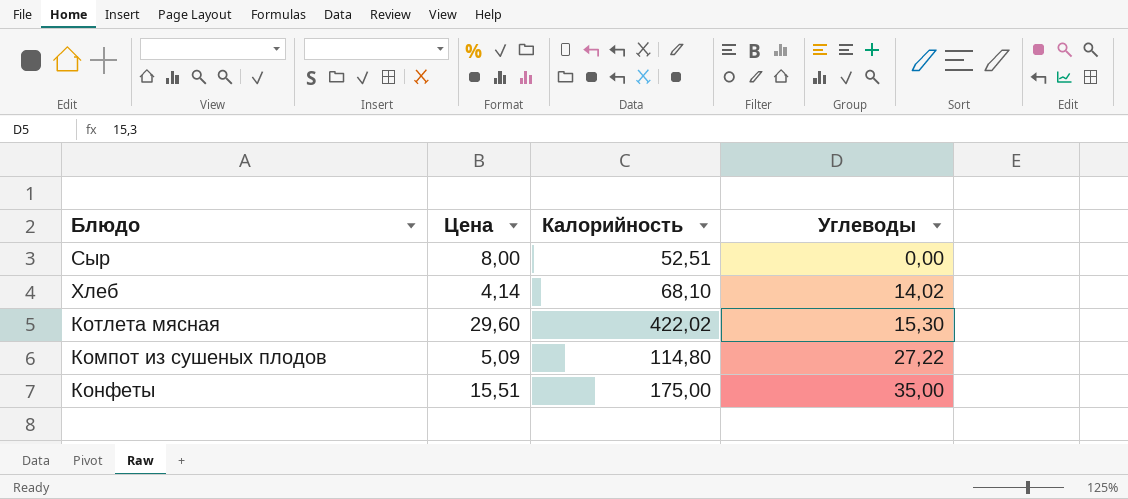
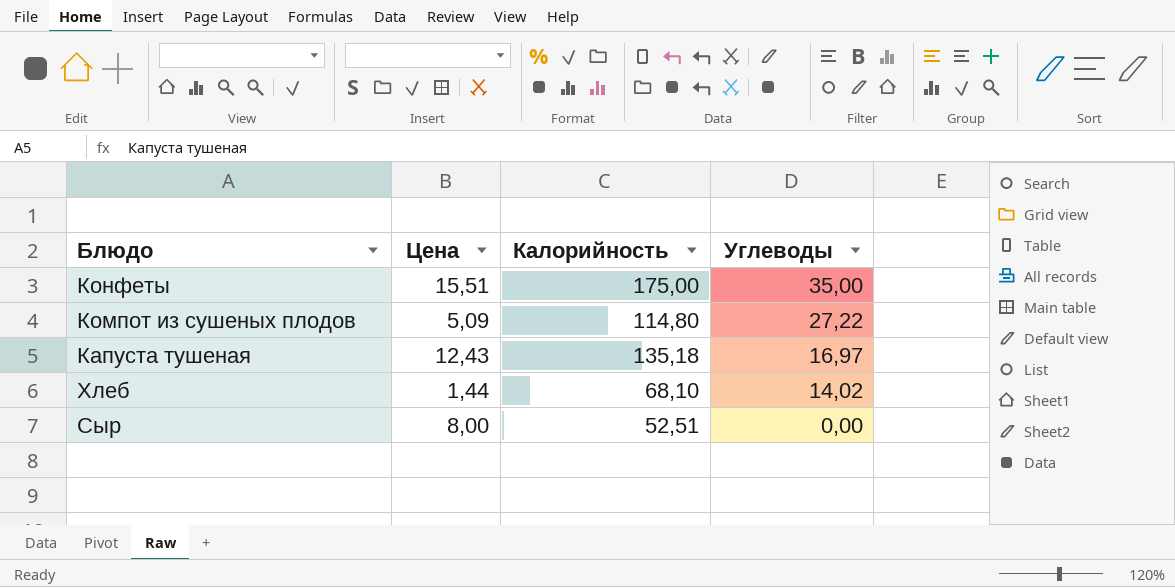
row order: Углеводы ascending -> Углеводы descending
row Котлета мясная: 29,60 | 422,02 | 15,30 -> none
row Капуста тушеная: none -> 12,43 | 135,18 | 16,97
Хлеб | Цена: 4,14 -> 1,44

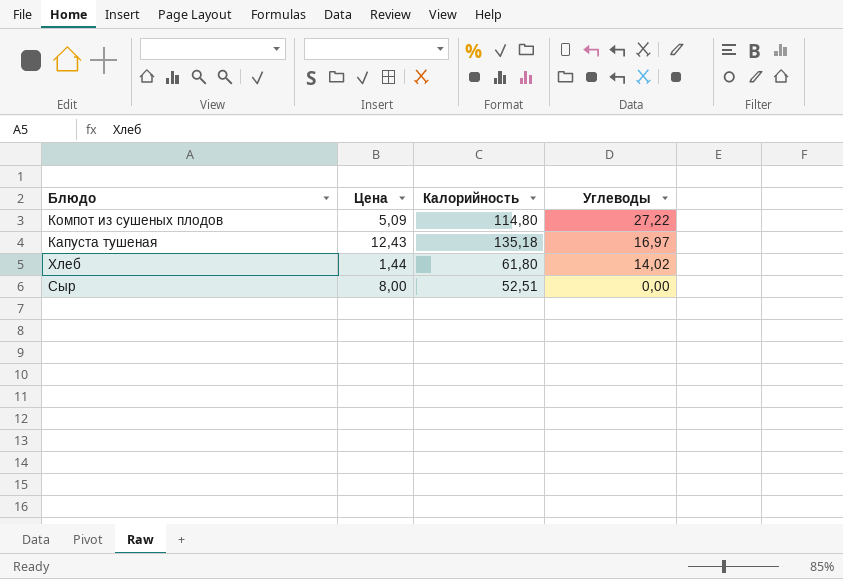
row Конфеты: 15,51 | 175,00 | 35,00 -> none
Хлеб | Калорийность: 68,10 -> 61,80

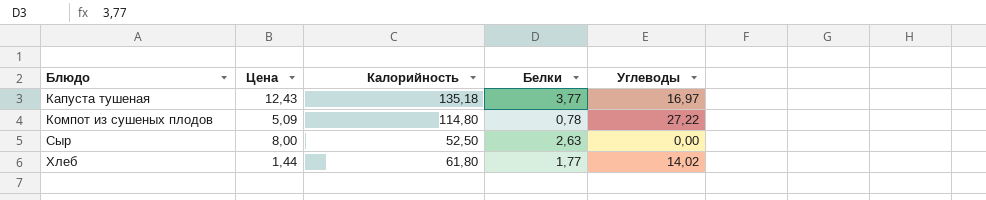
row order: Углеводы descending -> Блюдо ascending
column Белки | position: none -> 4
Сыр | Калорийность: 52,51 -> 52,50

